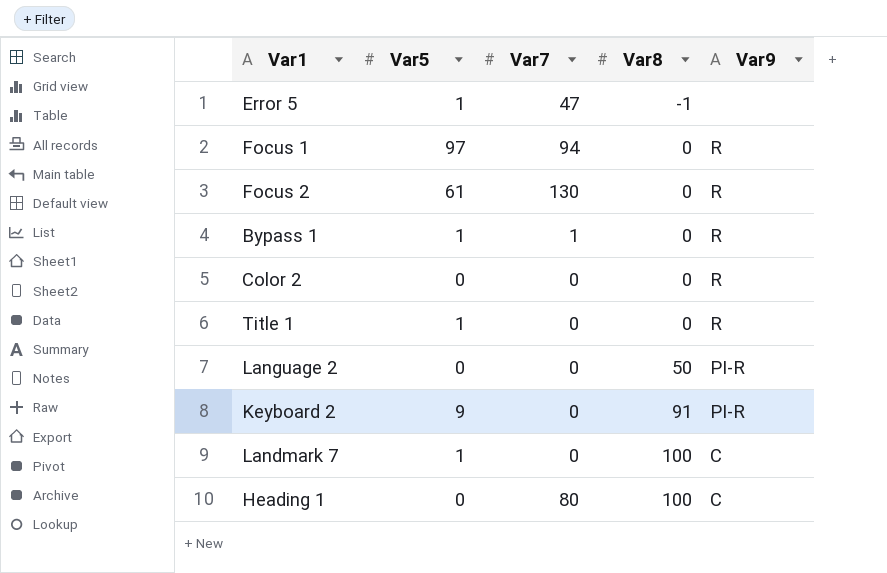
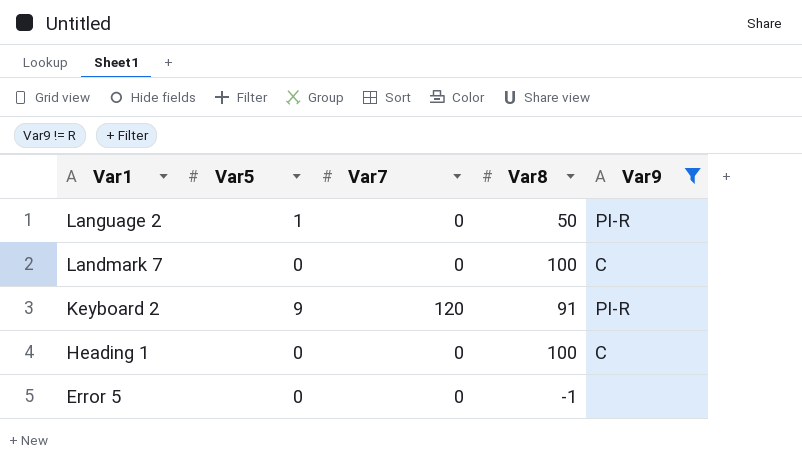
filter: none -> Var9 != R
row order: Var8 ascending -> Var1 descending
Language 2 | Var5: 0 -> 1
Landmark 7 | Var5: 1 -> 0
Keyboard 2 | Var7: 0 -> 120
Heading 1 | Var7: 80 -> 0
Error 5 | Var5: 1 -> 0
Error 5 | Var7: 47 -> 0

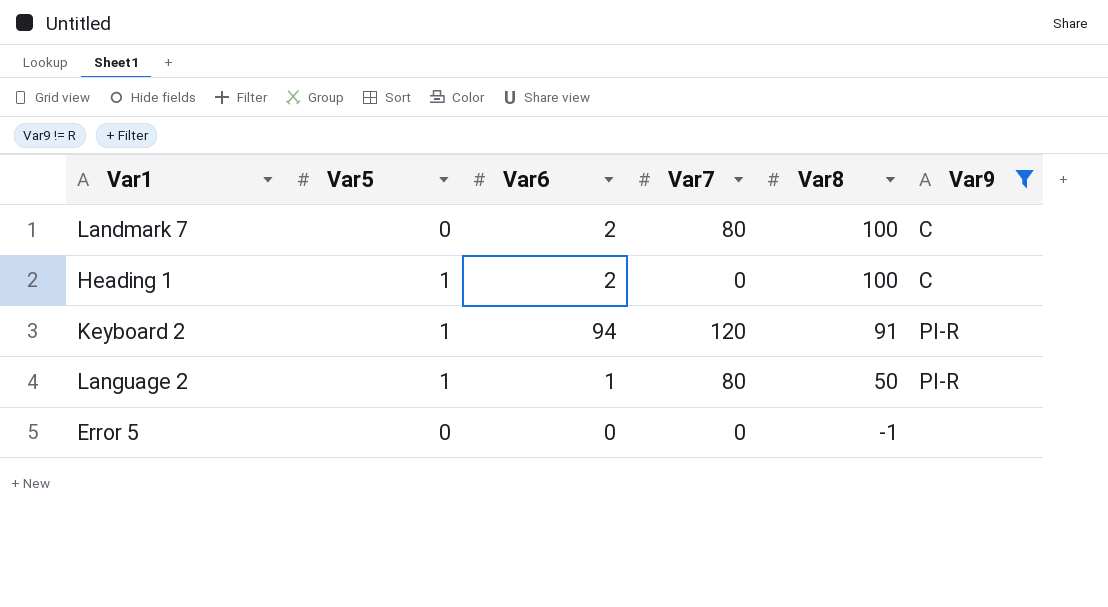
row order: Var1 descending -> Var8 descending
column Var6 | position: none -> 3
Landmark 7 | Var7: 0 -> 80
Heading 1 | Var5: 0 -> 1
Keyboard 2 | Var5: 9 -> 1
Language 2 | Var7: 0 -> 80

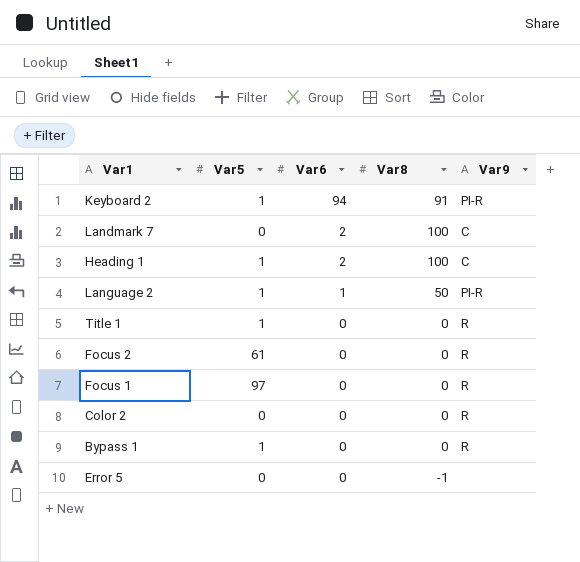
filter: Var9 != R -> none
row order: Var8 descending -> Var6 descending
column Var7 | position: 4 -> none

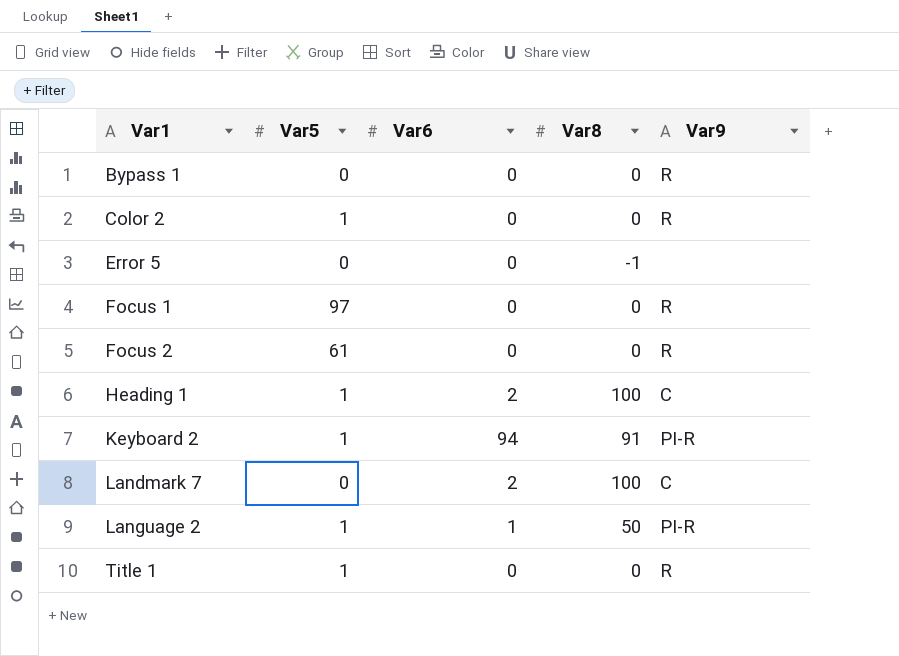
row order: Var6 descending -> Var1 ascending
Bypass 1 | Var5: 1 -> 0
Color 2 | Var5: 0 -> 1

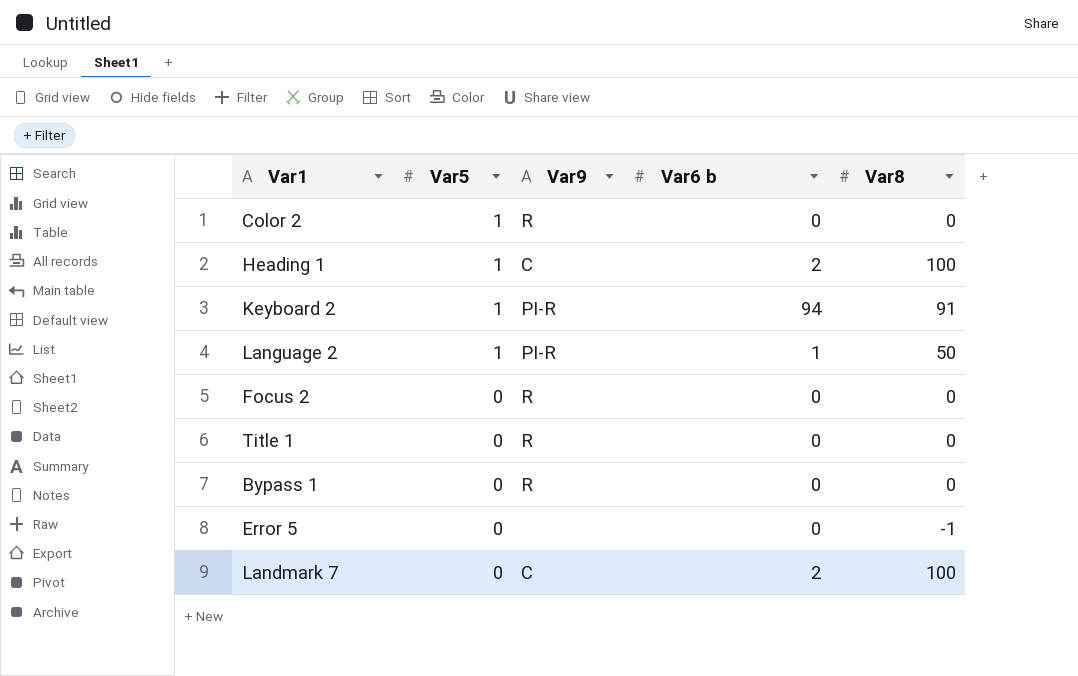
row order: Var1 ascending -> Var5 descending
column Var9 | position: 5 -> 3
column name: Var6 -> Var6 b
row Focus 1: 97 | 0 | 0 | R -> none
Focus 2 | Var5: 61 -> 0
Title 1 | Var5: 1 -> 0

